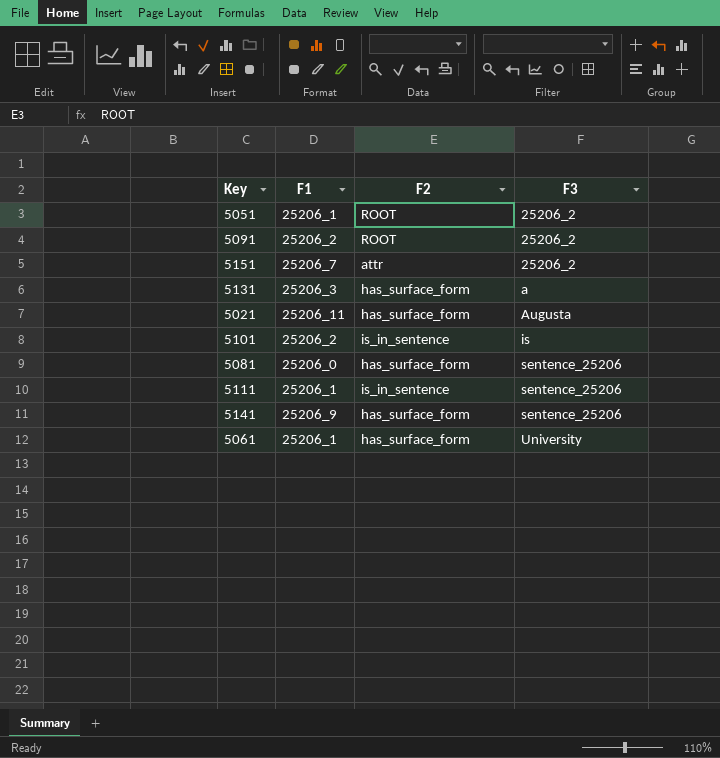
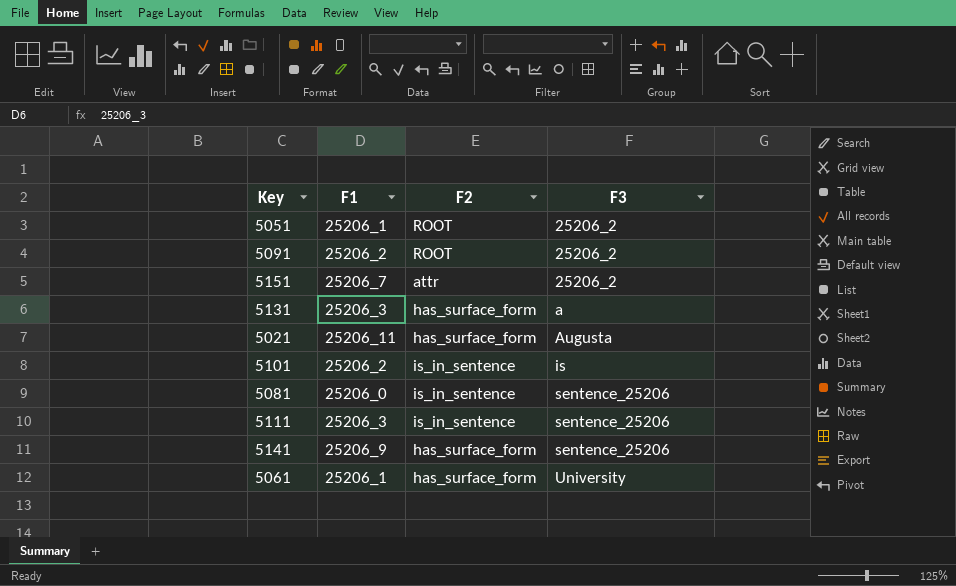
5081 | F2: has_surface_form -> is_in_sentence
5111 | F1: 25206_1 -> 25206_3

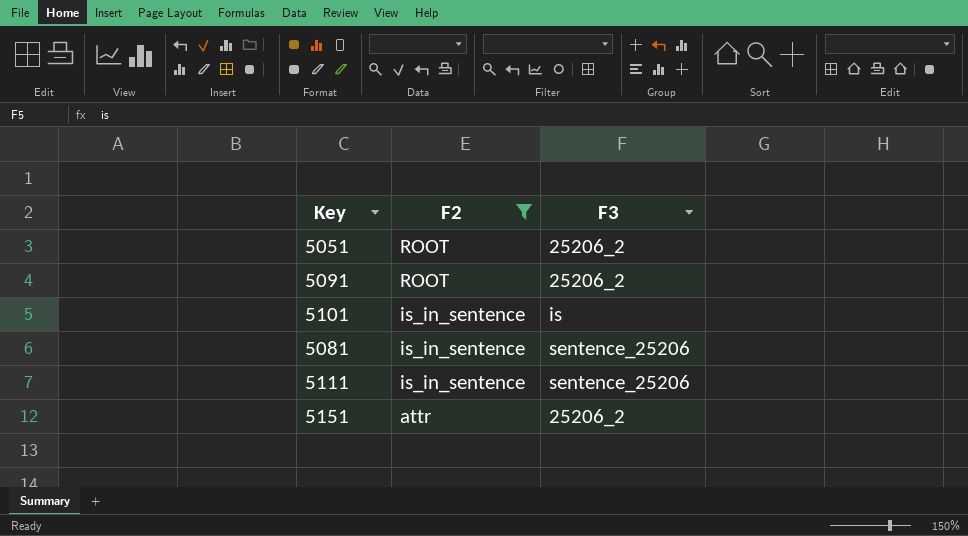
filter: none -> F2 != has_surface_form
row order: F3 ascending -> F2 descending
column F1 | position: 2 -> none

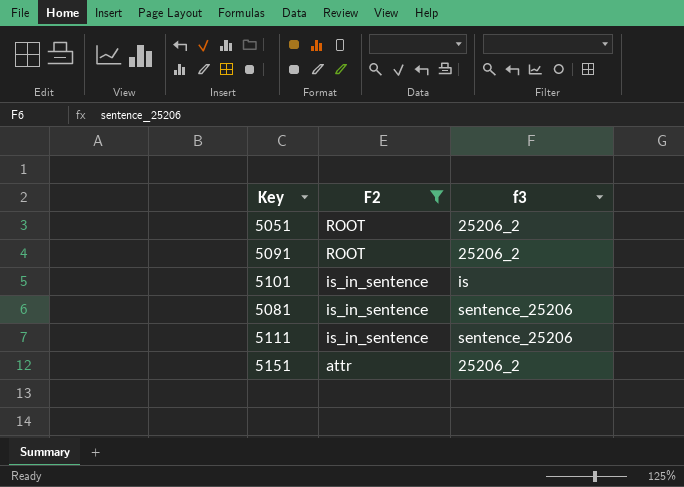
column name: F3 -> f3

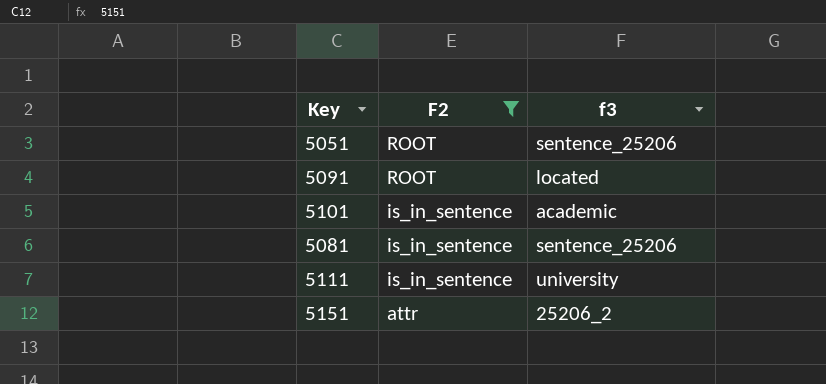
5051 | f3: 25206_2 -> sentence_25206
5091 | f3: 25206_2 -> located
5101 | f3: is -> academic
5111 | f3: sentence_25206 -> university

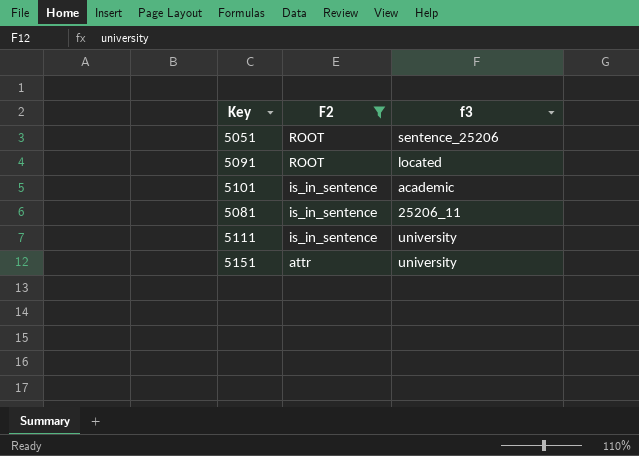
5081 | f3: sentence_25206 -> 25206_11
5151 | f3: 25206_2 -> university

